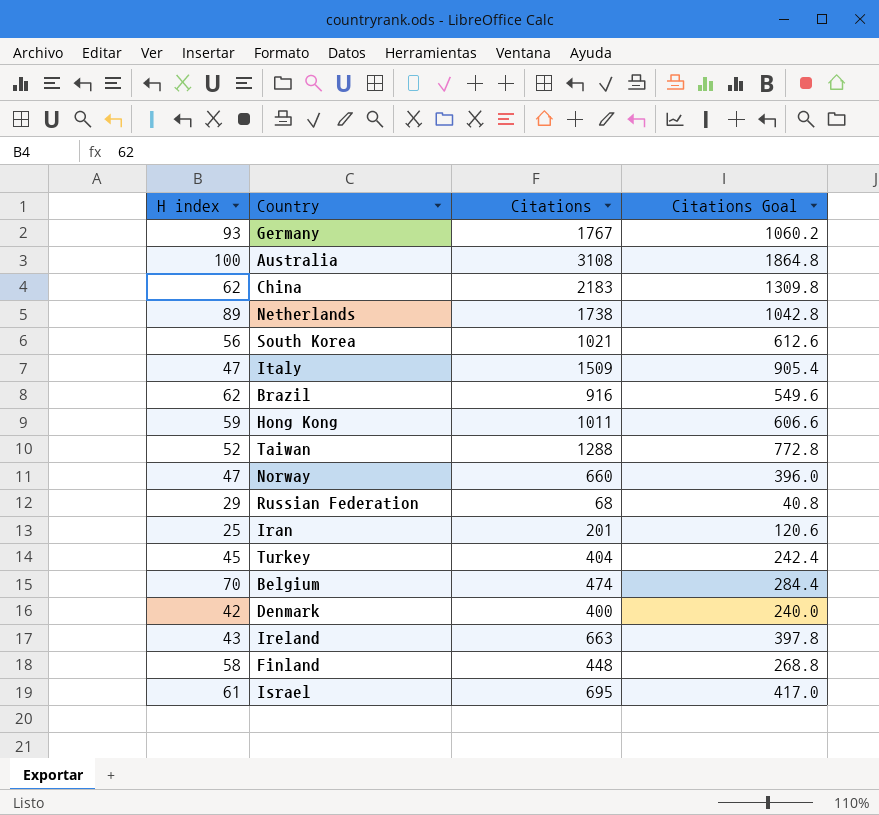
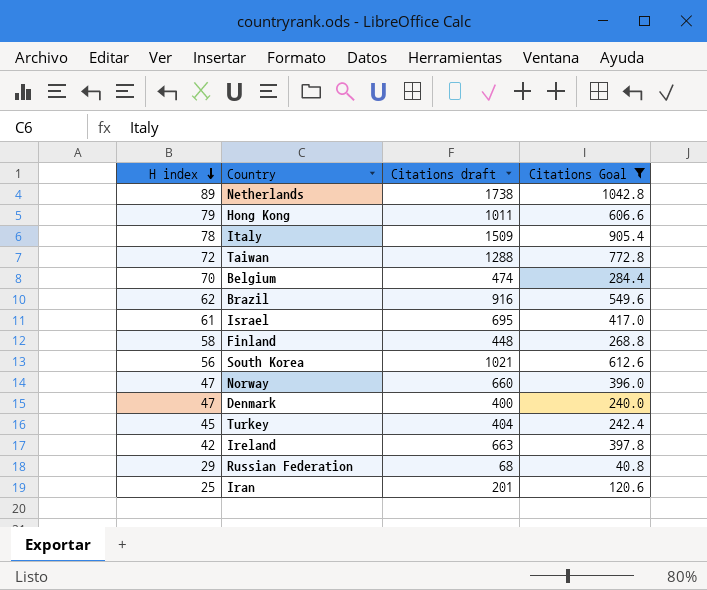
filter: none -> Citations Goal <= 1042.8
row order: none -> H index descending
column name: Citations -> Citations draft
Hong Kong | H index: 59 -> 79
Italy | H index: 47 -> 78
Taiwan | H index: 52 -> 72
Denmark | H index: 42 -> 47
Ireland | H index: 43 -> 42

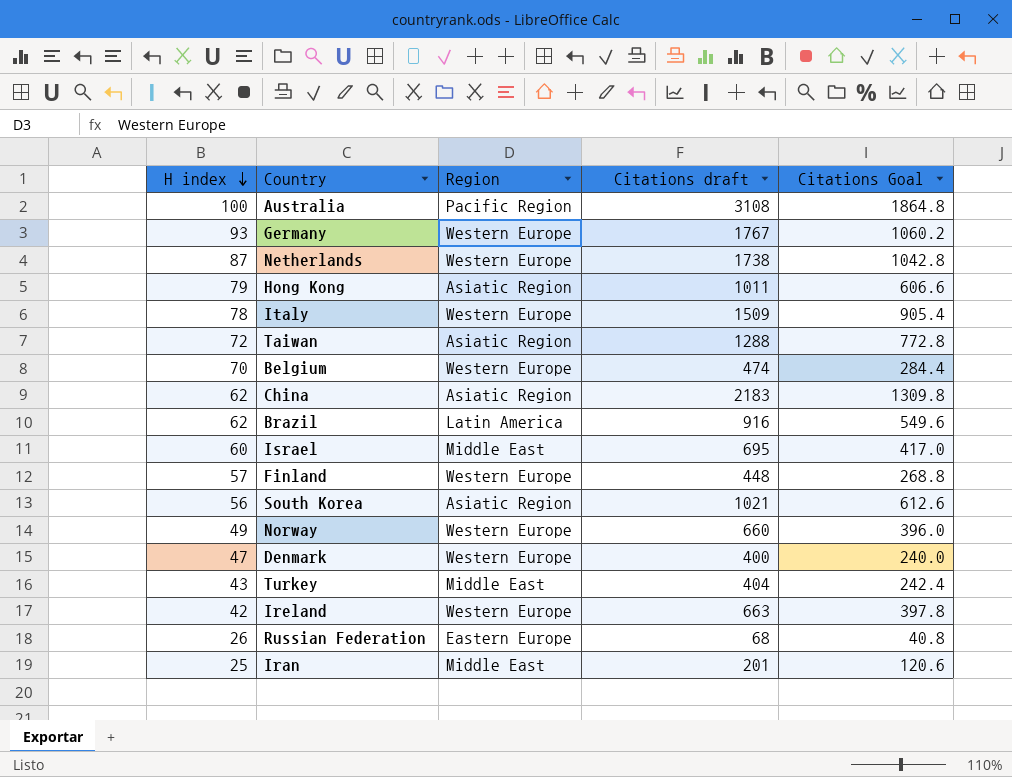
filter: Citations Goal <= 1042.8 -> none
column Region | position: none -> 3
Netherlands | H index: 89 -> 87
Israel | H index: 61 -> 60
Finland | H index: 58 -> 57
Norway | H index: 47 -> 49
Turkey | H index: 45 -> 43
Russian Federation | H index: 29 -> 26

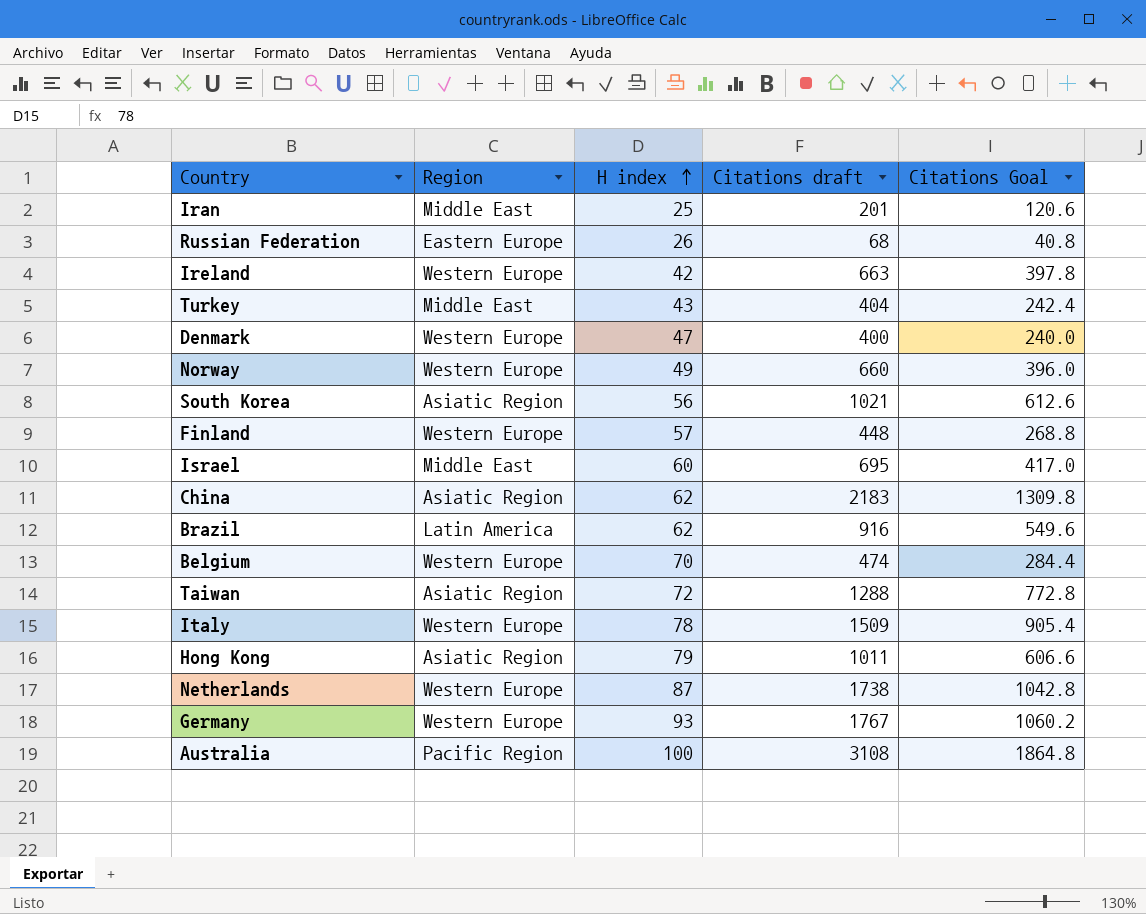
row order: H index descending -> H index ascending
column H index | position: 1 -> 3

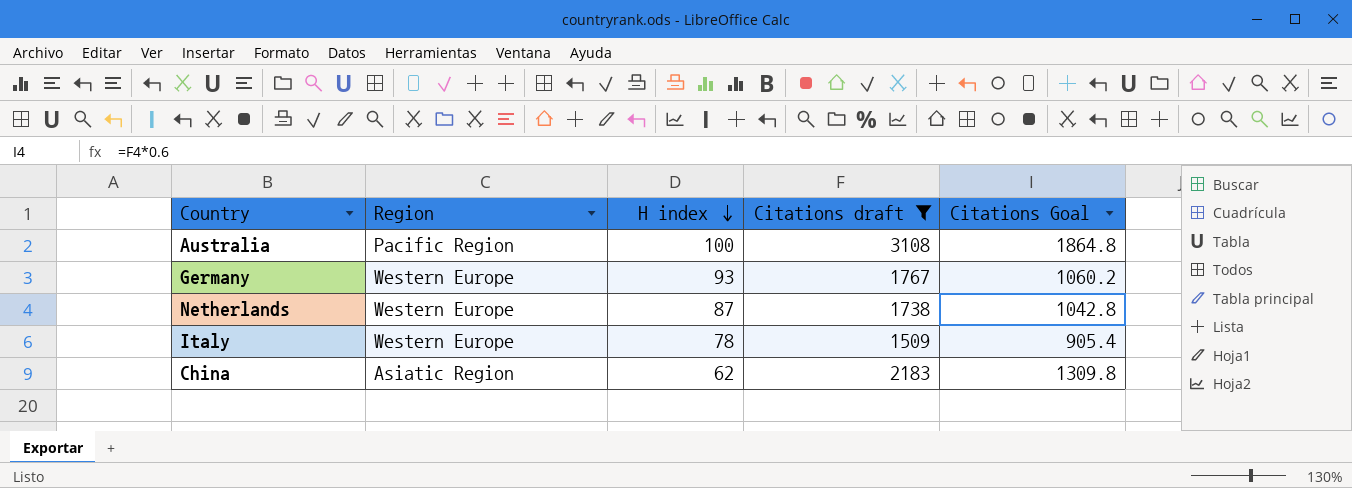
filter: none -> Citations draft >= 1509
row order: H index ascending -> H index descending

